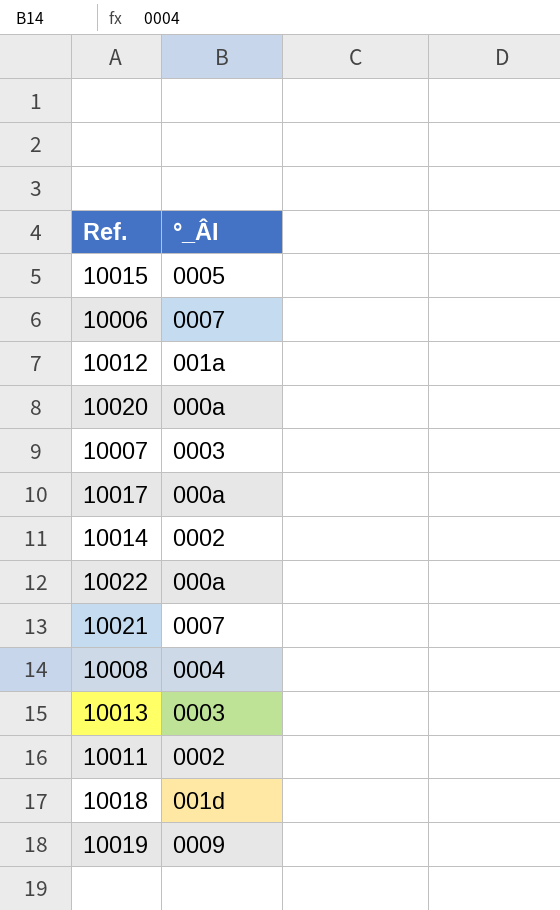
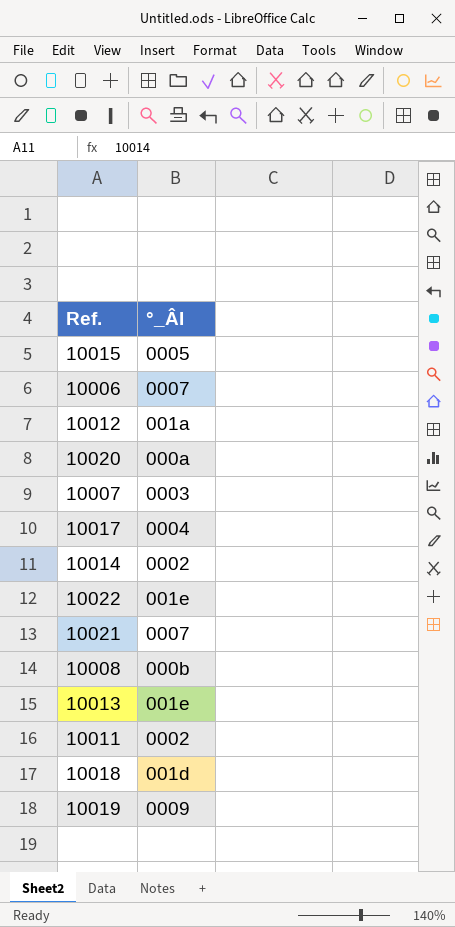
10017 | °_ÂI: 000a -> 0004
10022 | °_ÂI: 000a -> 001e
10008 | °_ÂI: 0004 -> 000b
10013 | °_ÂI: 0003 -> 001e

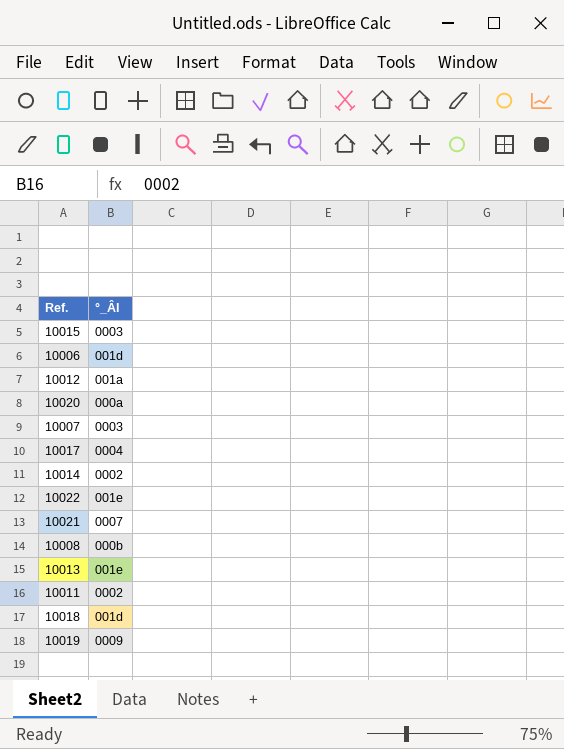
10015 | °_ÂI: 0005 -> 0003
10006 | °_ÂI: 0007 -> 001d

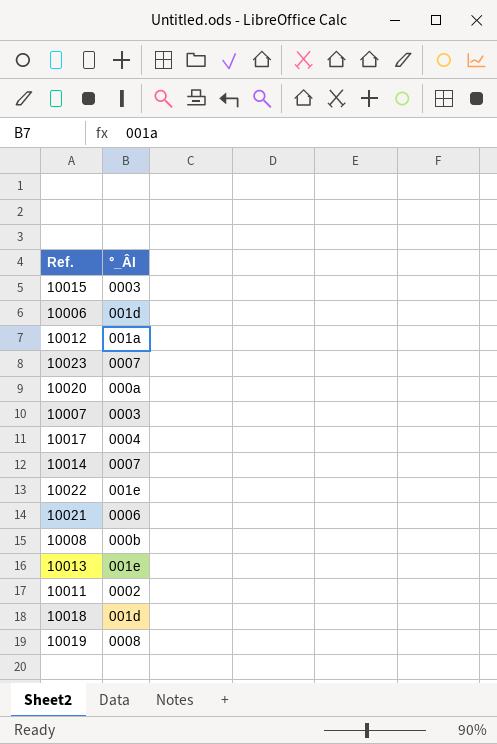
row 10023: none -> 0007
10014 | °_ÂI: 0002 -> 0007
10021 | °_ÂI: 0007 -> 0006
10019 | °_ÂI: 0009 -> 0008

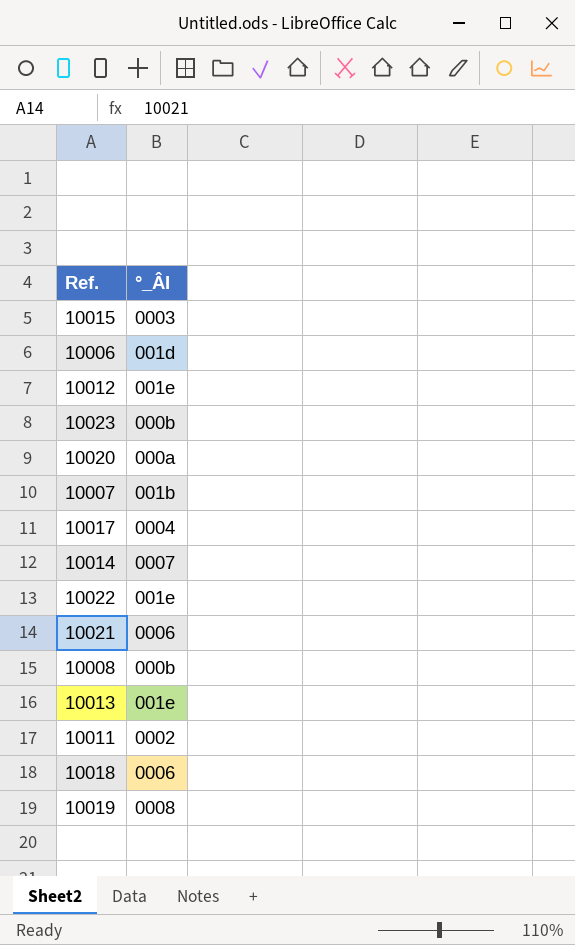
10012 | °_ÂI: 001a -> 001e
10023 | °_ÂI: 0007 -> 000b
10007 | °_ÂI: 0003 -> 001b
10018 | °_ÂI: 001d -> 0006

